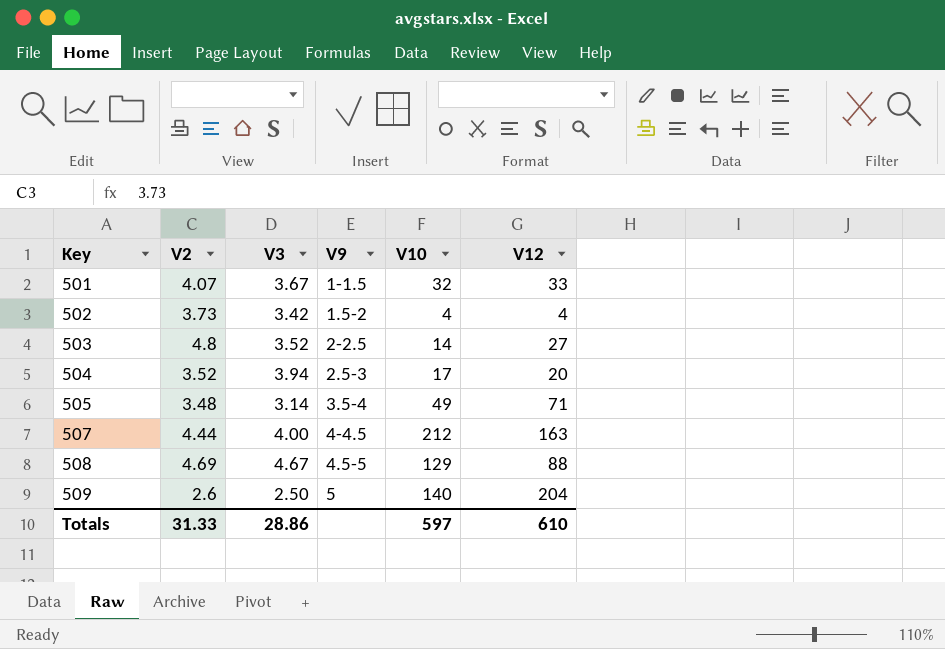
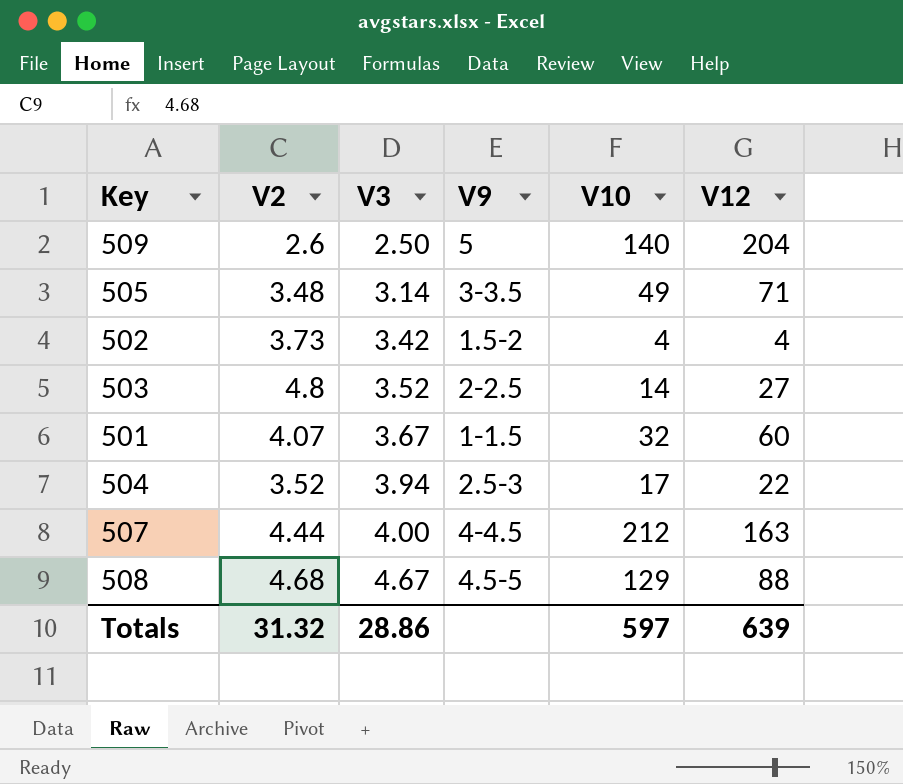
row order: Key ascending -> V3 ascending
505 | V9: 3.5-4 -> 3-3.5
501 | V12: 33 -> 60
504 | V12: 20 -> 22
508 | V2: 4.69 -> 4.68
Totals | V2: 31.33 -> 31.32
Totals | V12: 610 -> 639

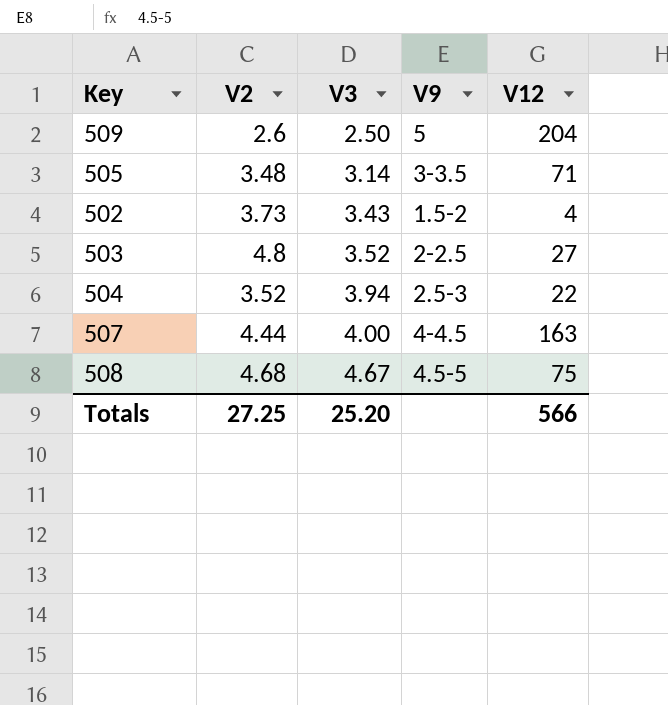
column V10 | position: 5 -> none
row 501: 4.07 | 3.67 | 1-1.5 | 32 | 60 -> none
502 | V3: 3.42 -> 3.43
508 | V12: 88 -> 75
Totals | V2: 31.32 -> 27.25
Totals | V3: 28.86 -> 25.20
Totals | V12: 639 -> 566

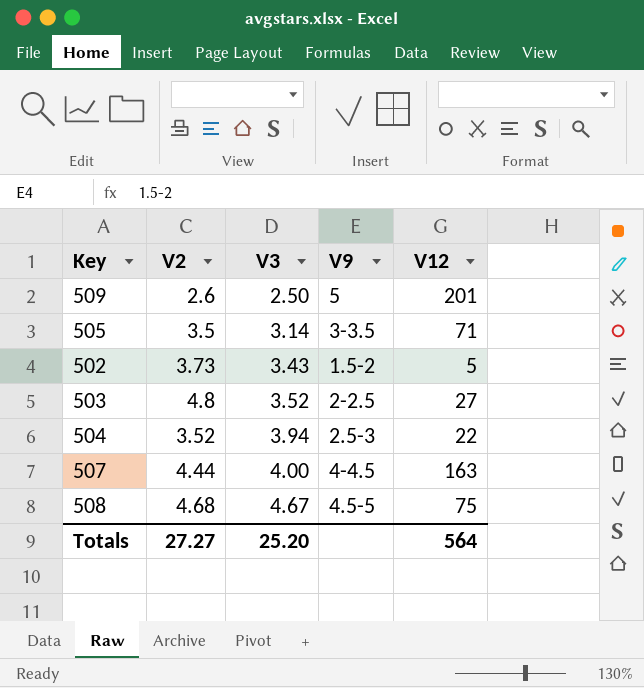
509 | V12: 204 -> 201
505 | V2: 3.48 -> 3.5
502 | V12: 4 -> 5
Totals | V2: 27.25 -> 27.27
Totals | V12: 566 -> 564

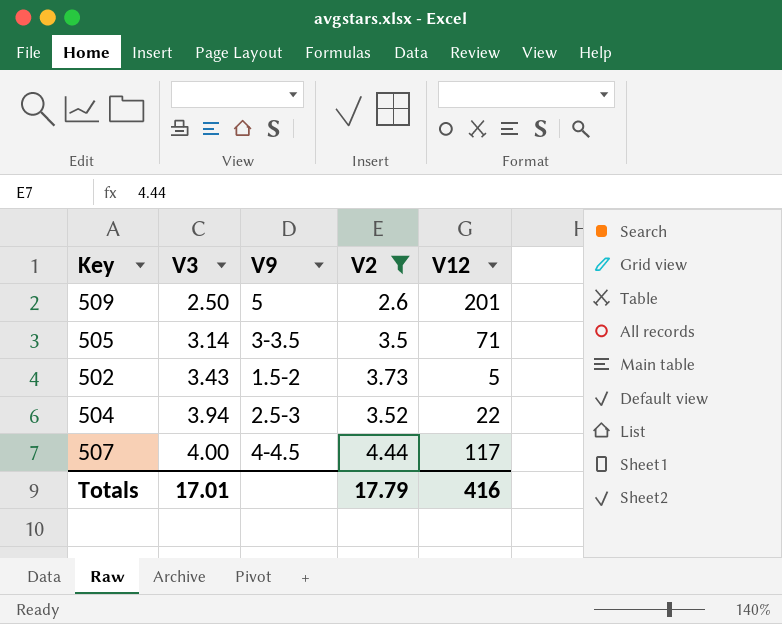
filter: none -> V2 <= 4.44
column V2 | position: 2 -> 4
507 | V12: 163 -> 117
Totals | V3: 25.20 -> 17.01
Totals | V2: 27.27 -> 17.79
Totals | V12: 564 -> 416

